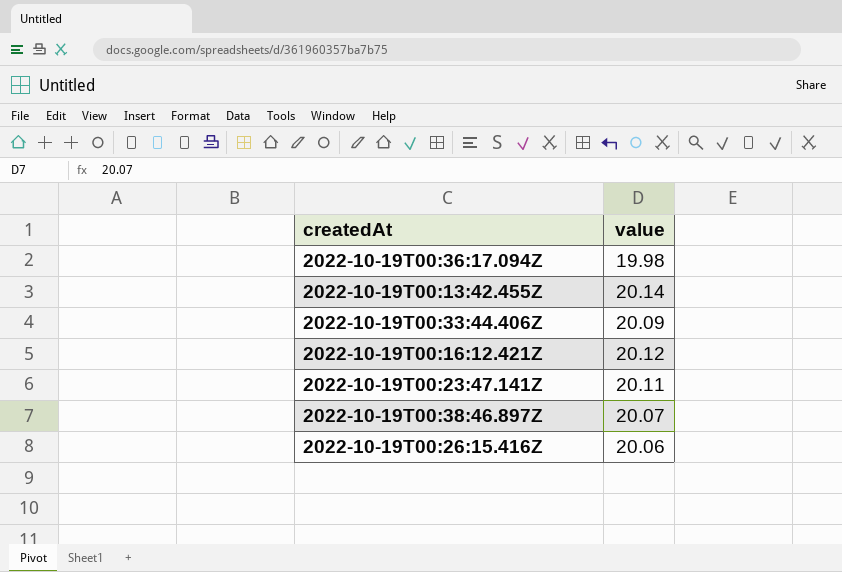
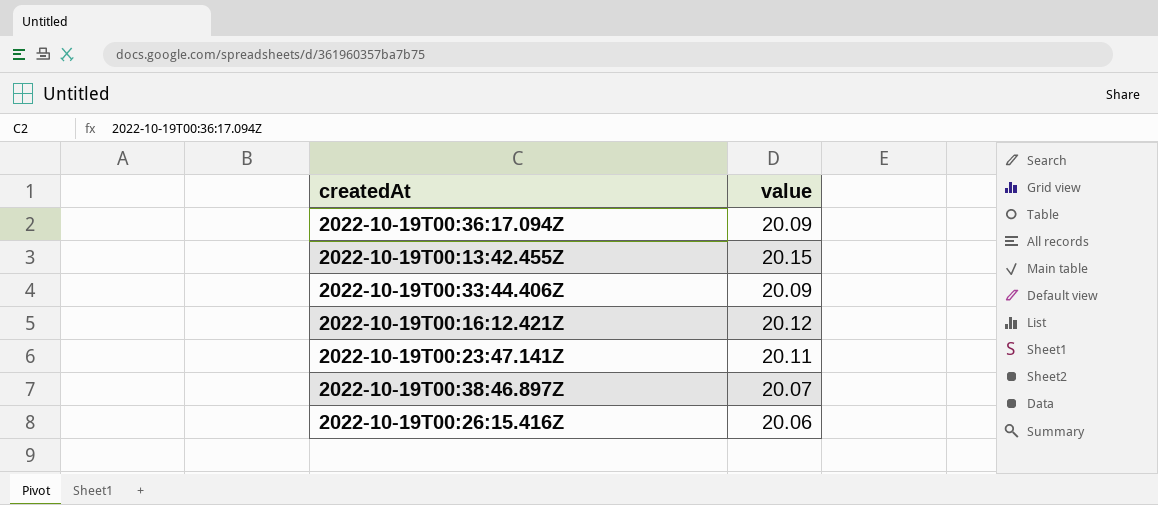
2022-10-19T00:36:17.094Z | value: 19.98 -> 20.09
2022-10-19T00:13:42.455Z | value: 20.14 -> 20.15

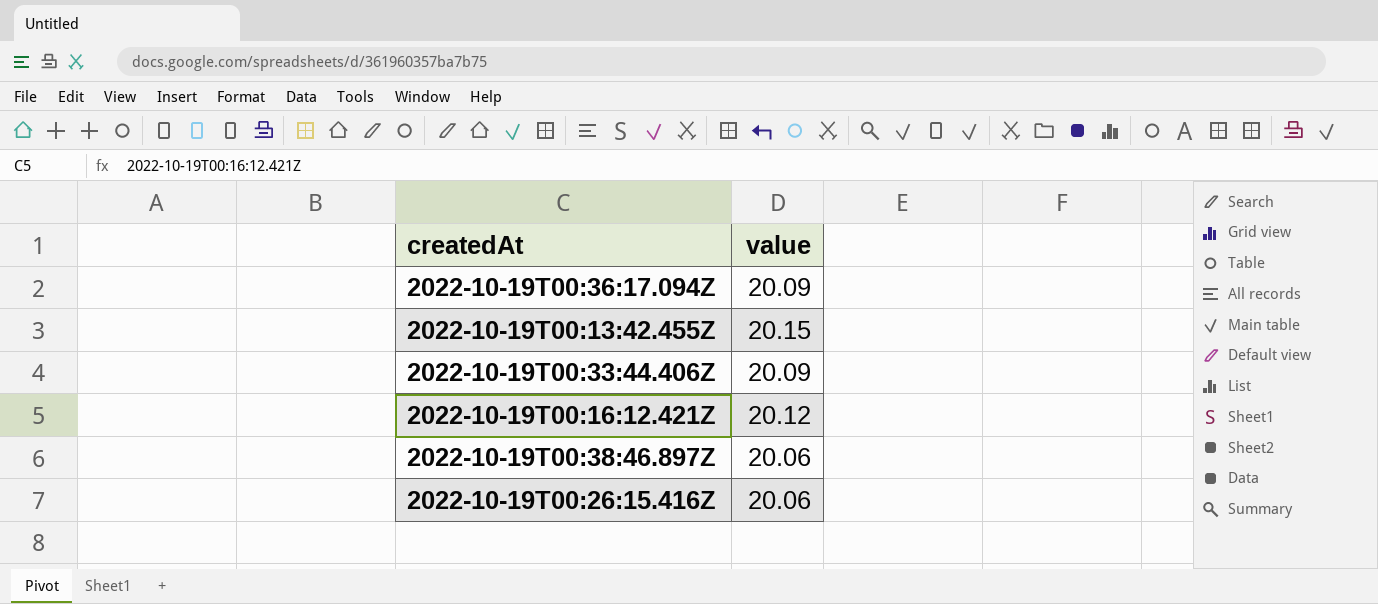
row 2022-10-19T00:23:47.141Z: 20.11 -> none
2022-10-19T00:38:46.897Z | value: 20.07 -> 20.06

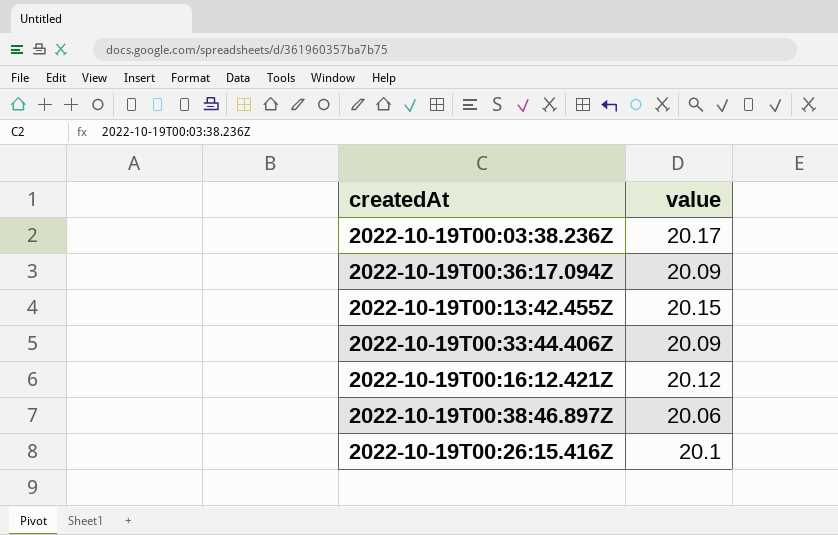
row 2022-10-19T00:03:38.236Z: none -> 20.17
2022-10-19T00:26:15.416Z | value: 20.06 -> 20.1

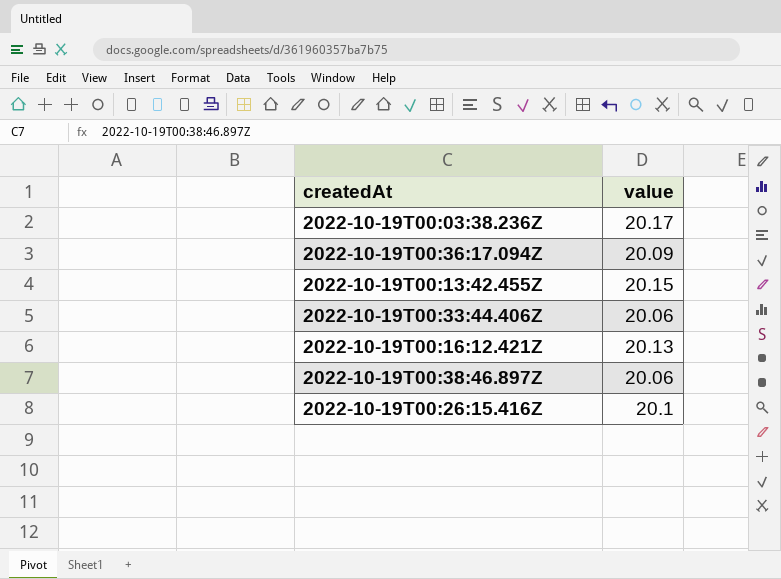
2022-10-19T00:33:44.406Z | value: 20.09 -> 20.06
2022-10-19T00:16:12.421Z | value: 20.12 -> 20.13

